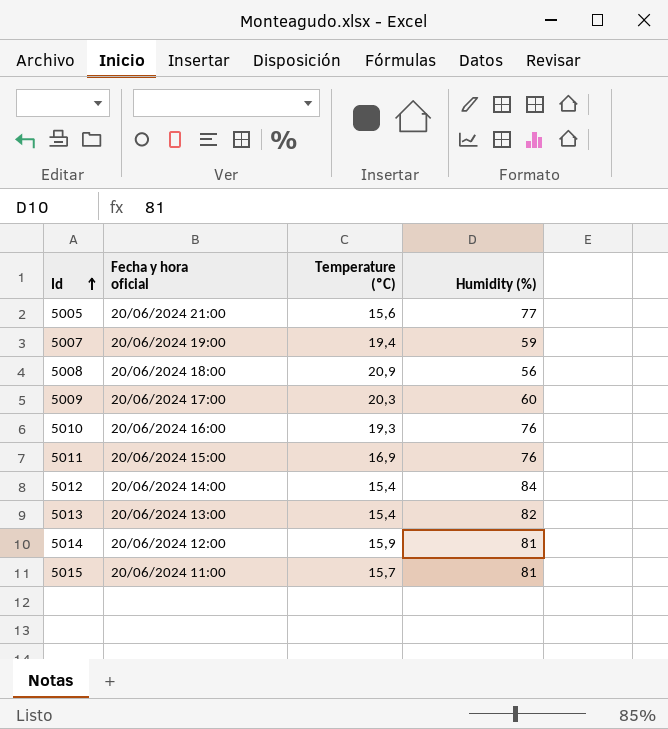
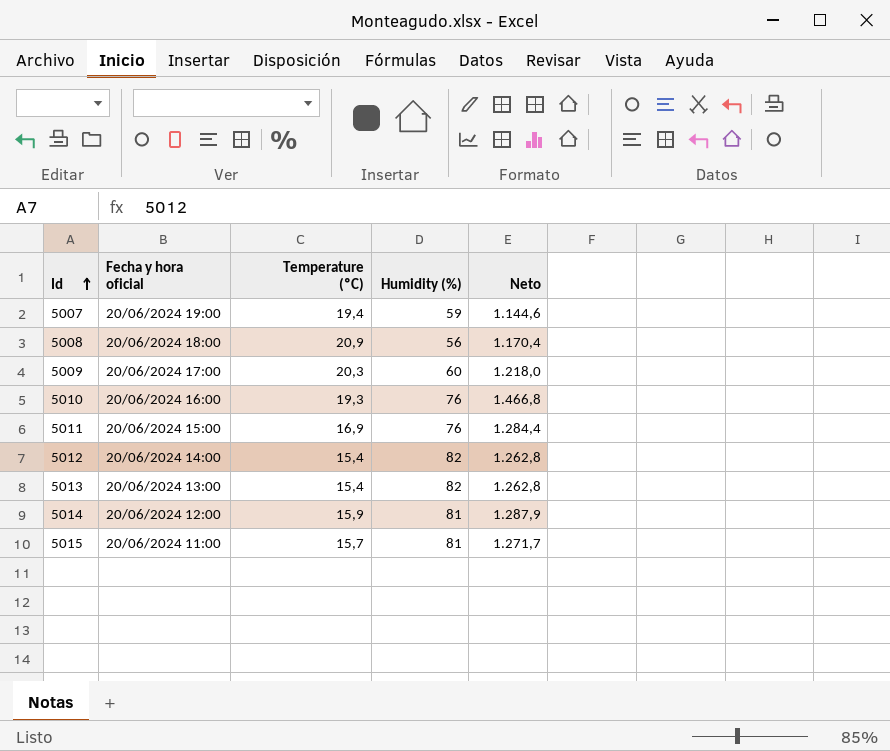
column Neto | formula: none -> [Temperature (ºC)] * [Humidity (%)]
row 5005: 20/06/2024 21:00 | 15,6 | 77 -> none
5012 | Humidity (%): 84 -> 82

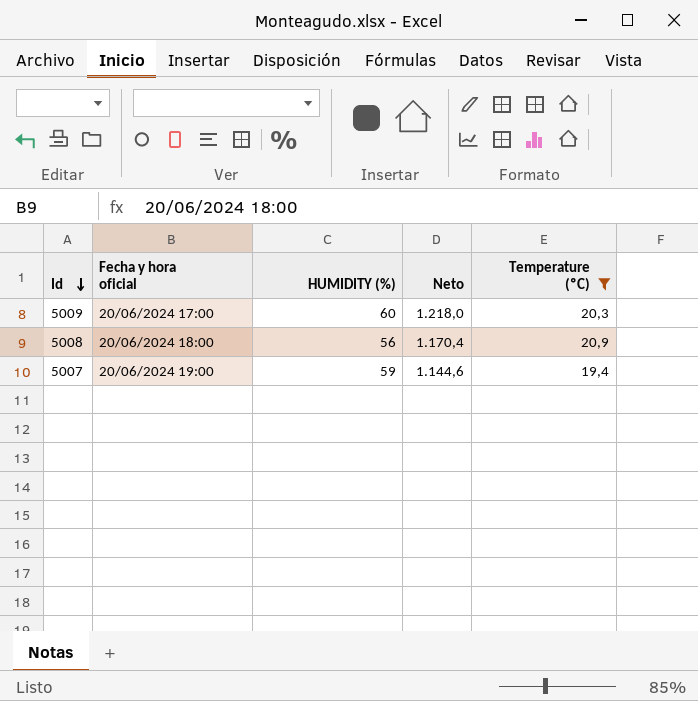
filter: none -> Temperature (ºC) >= 19,4
row order: Id ascending -> Id descending
column name: Humidity (%) -> HUMIDITY (%)
column Temperature (ºC) | position: 3 -> 5

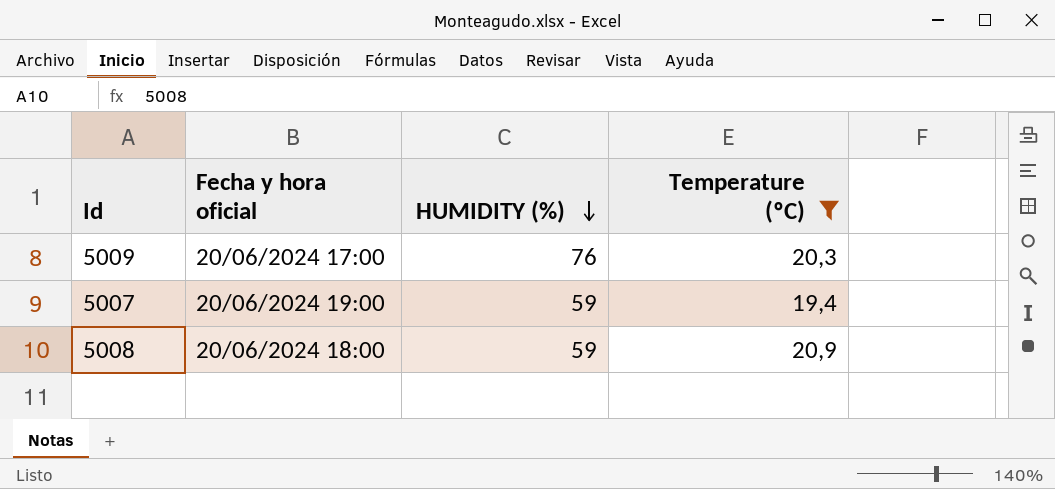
row order: Id descending -> HUMIDITY (%) descending
column Neto | formula: [HUMIDITY (%)] * [Temperature (ºC)] -> none
5009 | HUMIDITY (%): 60 -> 76
5008 | HUMIDITY (%): 56 -> 59

